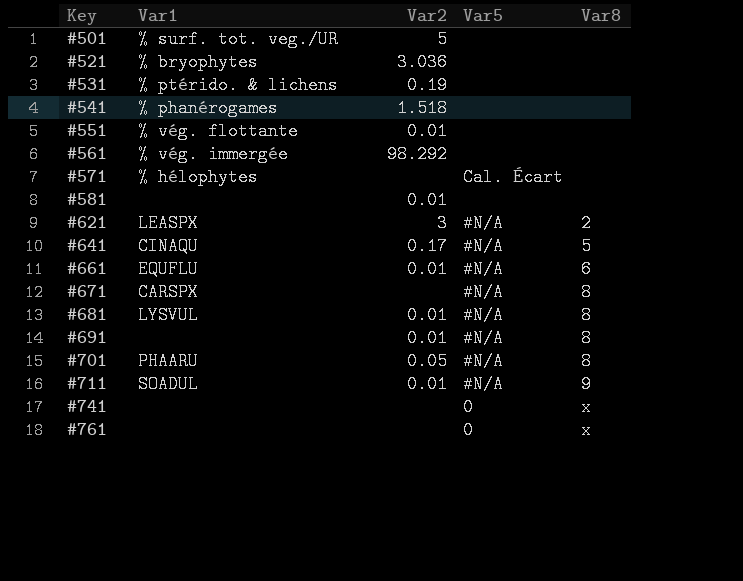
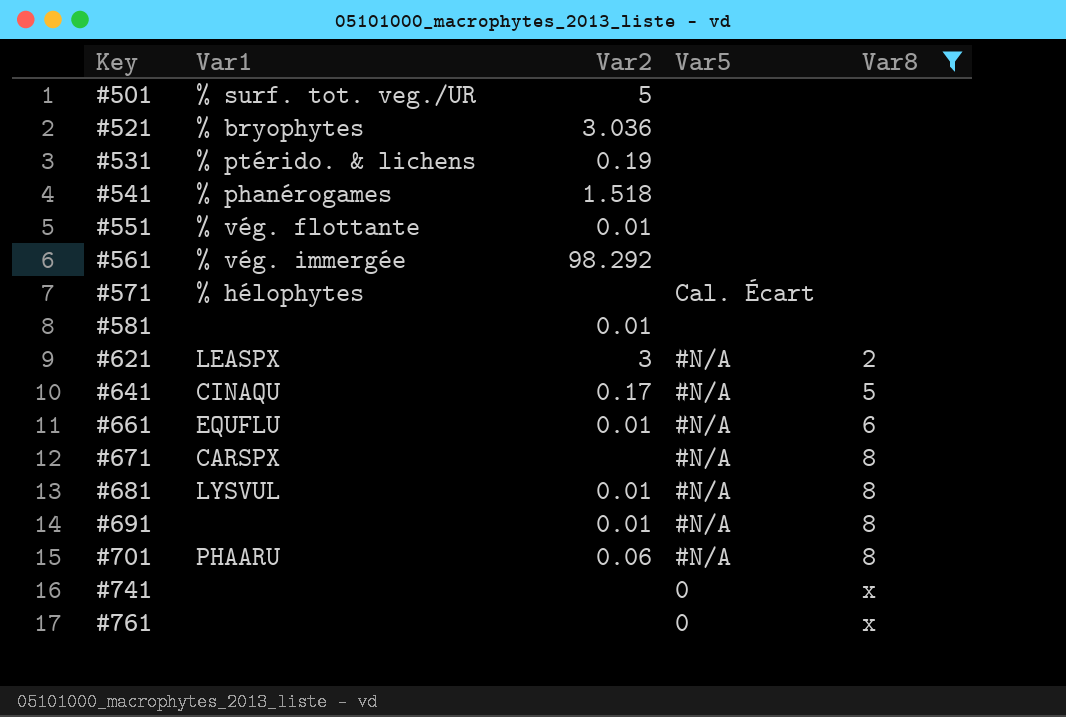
filter: none -> Var8 != 9
#701 | Var2: 0.05 -> 0.06

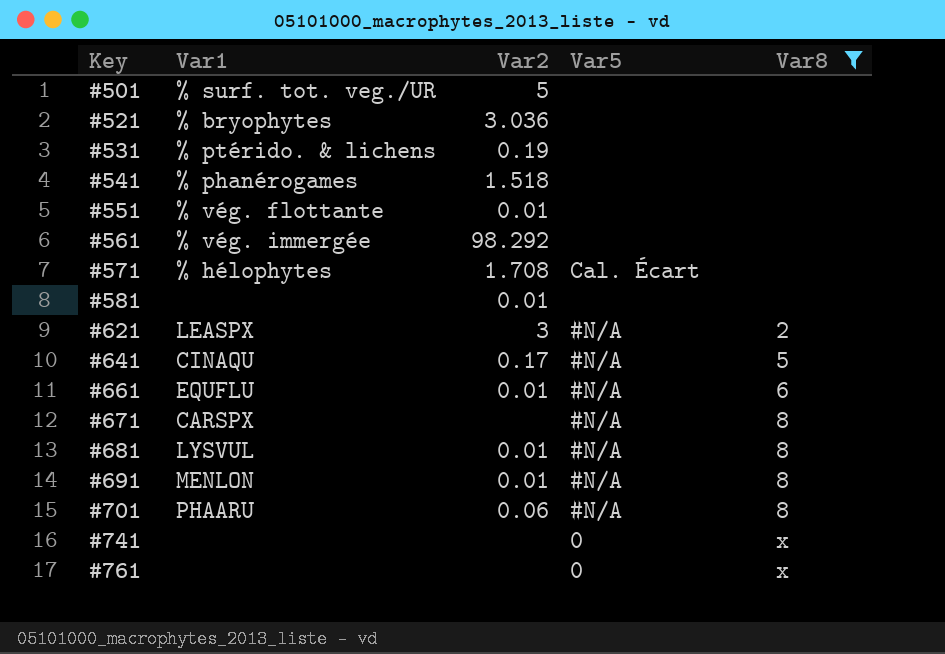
#571 | Var2: none -> 1.708
#691 | Var1: none -> MENLON

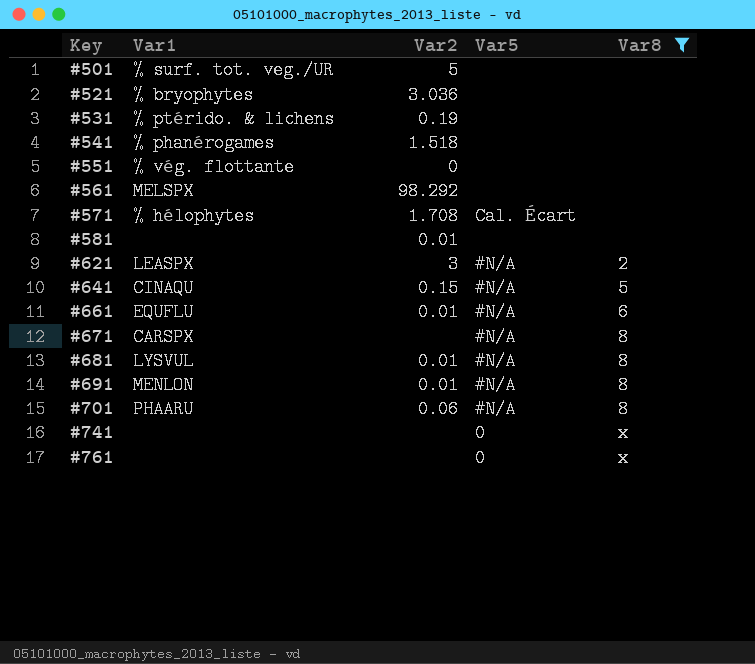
#551 | Var2: 0.01 -> 0
#561 | Var1: % vég. immergée -> MELSPX
#641 | Var2: 0.17 -> 0.15

